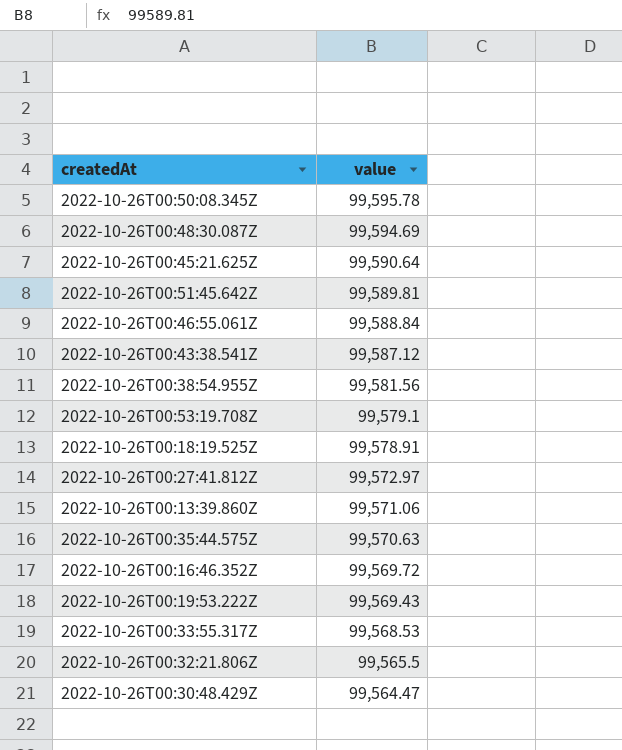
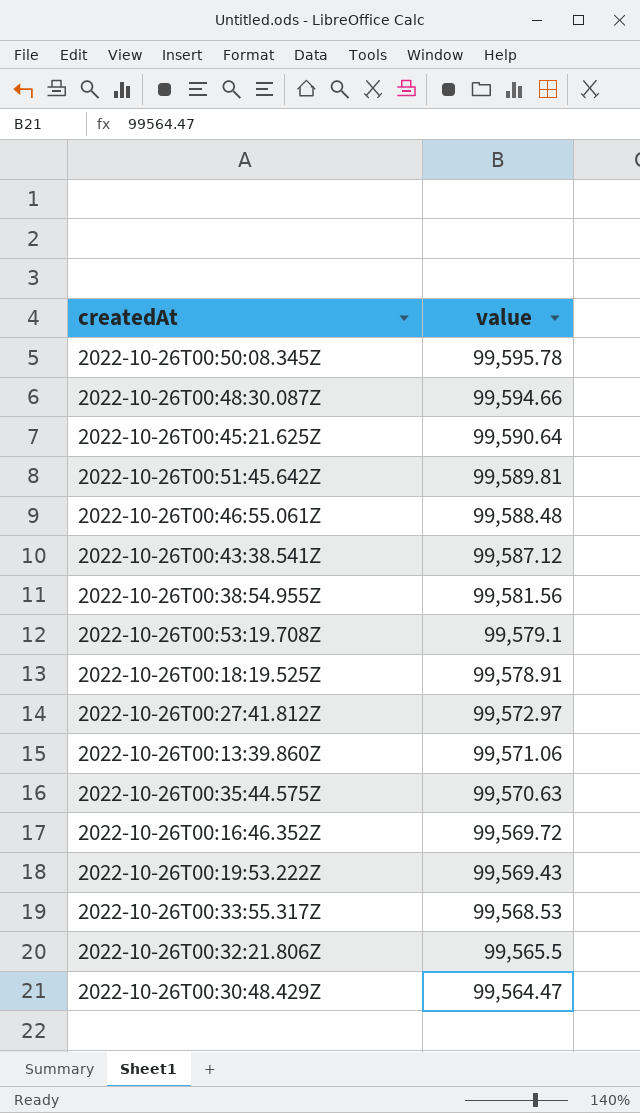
2022-10-26T00:48:30.087Z | value: 99,594.69 -> 99,594.66
2022-10-26T00:46:55.061Z | value: 99,588.84 -> 99,588.48

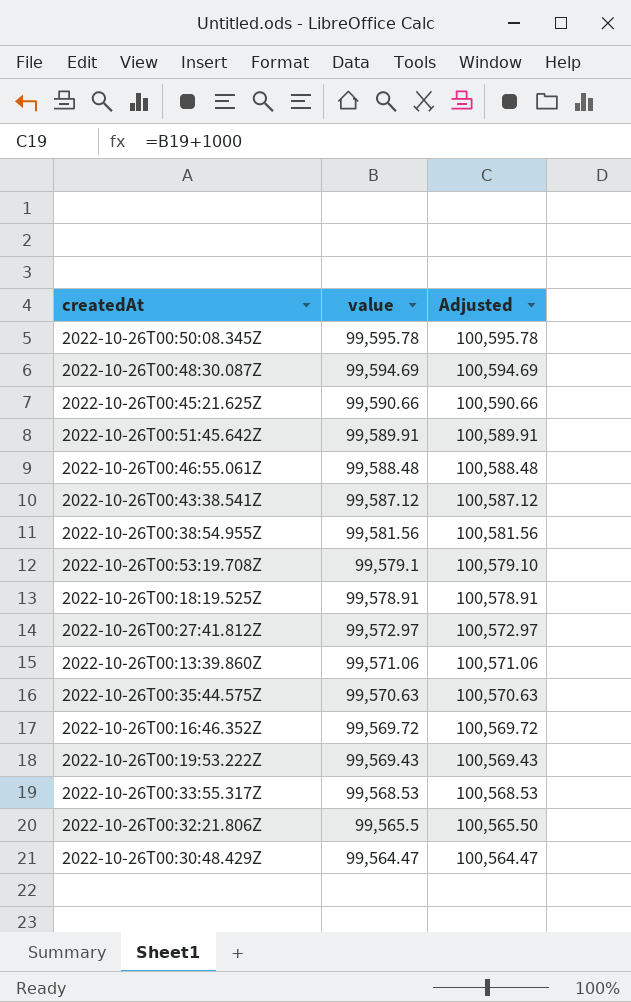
column Adjusted | formula: none -> [value] + 1000
2022-10-26T00:48:30.087Z | value: 99,594.66 -> 99,594.69
2022-10-26T00:45:21.625Z | value: 99,590.64 -> 99,590.66
2022-10-26T00:51:45.642Z | value: 99,589.81 -> 99,589.91

